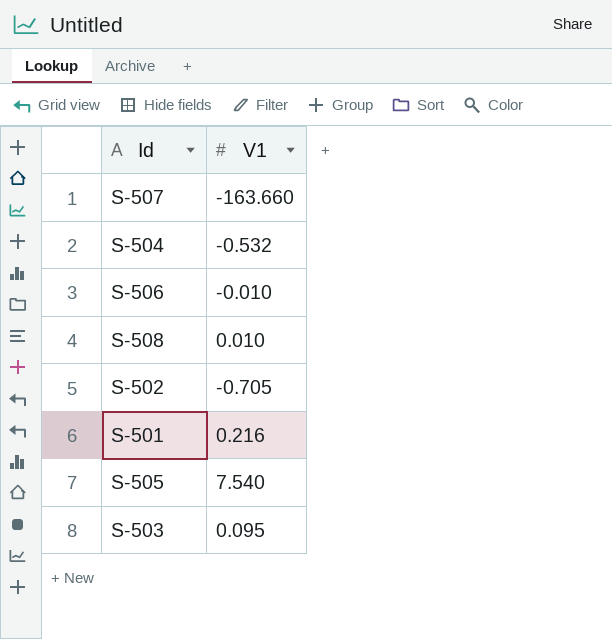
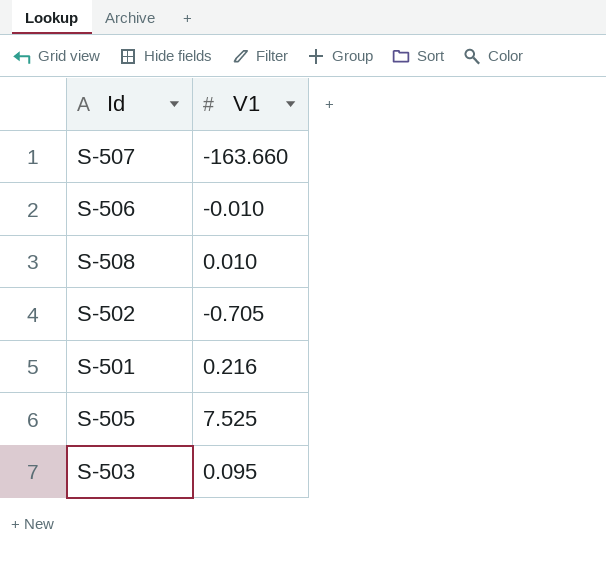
row S-504: -0.532 -> none
S-505 | V1: 7.540 -> 7.525

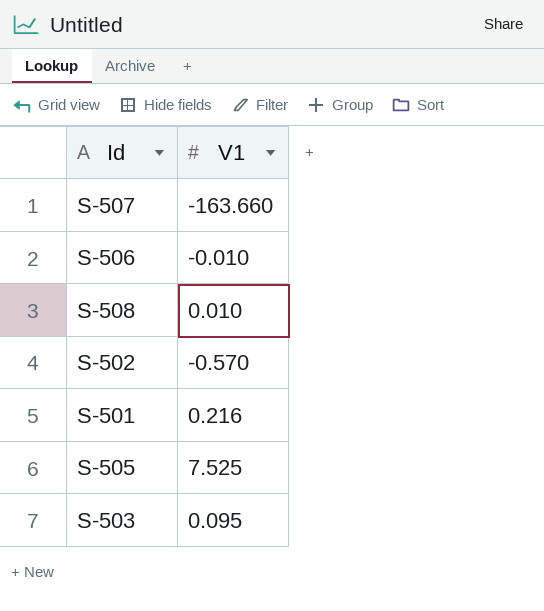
S-502 | V1: -0.705 -> -0.570

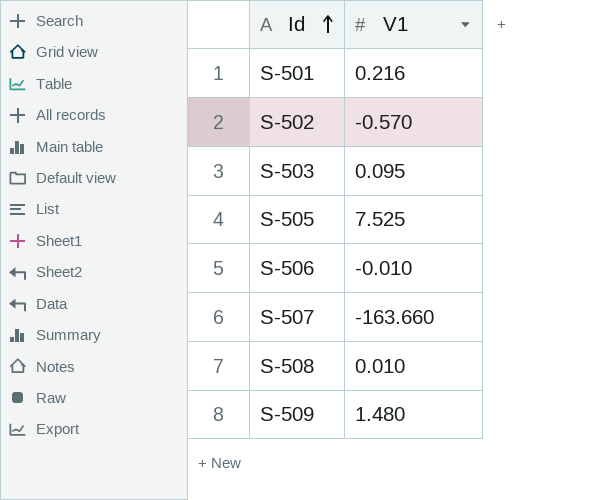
row order: none -> Id ascending
row S-509: none -> 1.480

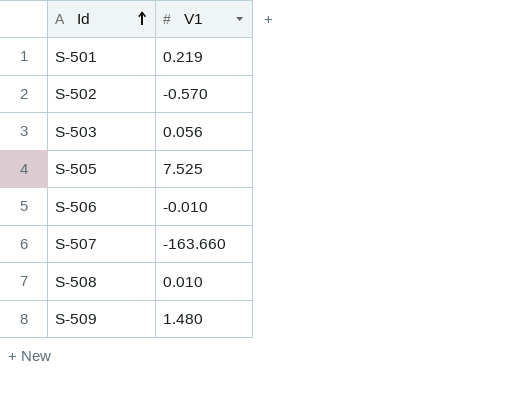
S-501 | V1: 0.216 -> 0.219
S-503 | V1: 0.095 -> 0.056

